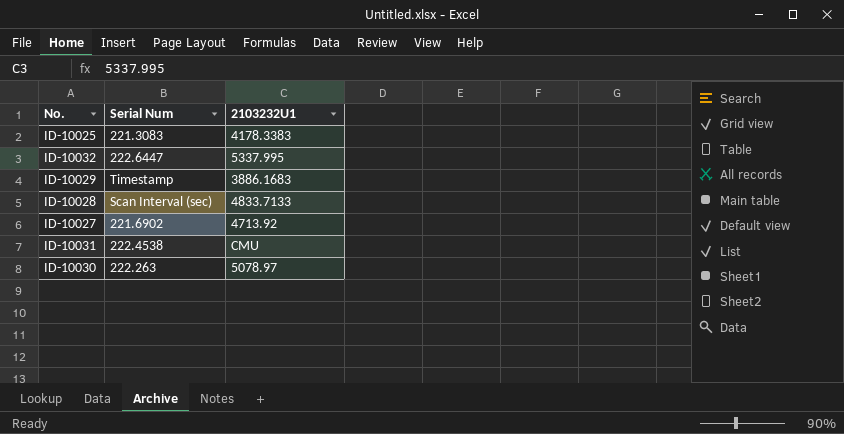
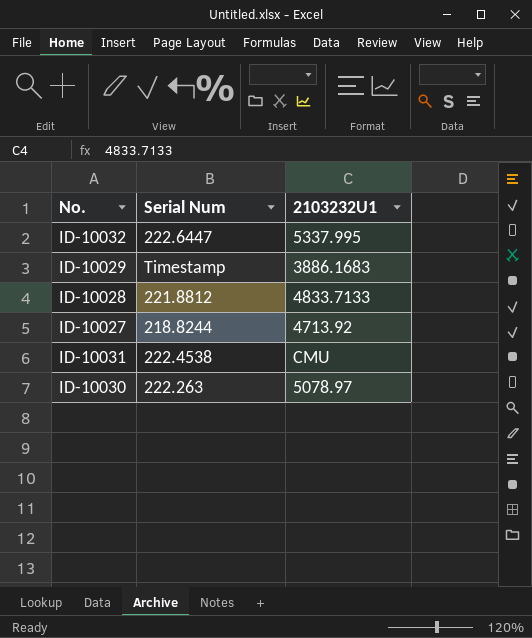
row ID-10025: 221.3083 | 4178.3383 -> none
ID-10028 | Serial Num: Scan Interval (sec) -> 221.8812
ID-10027 | Serial Num: 221.6902 -> 218.8244

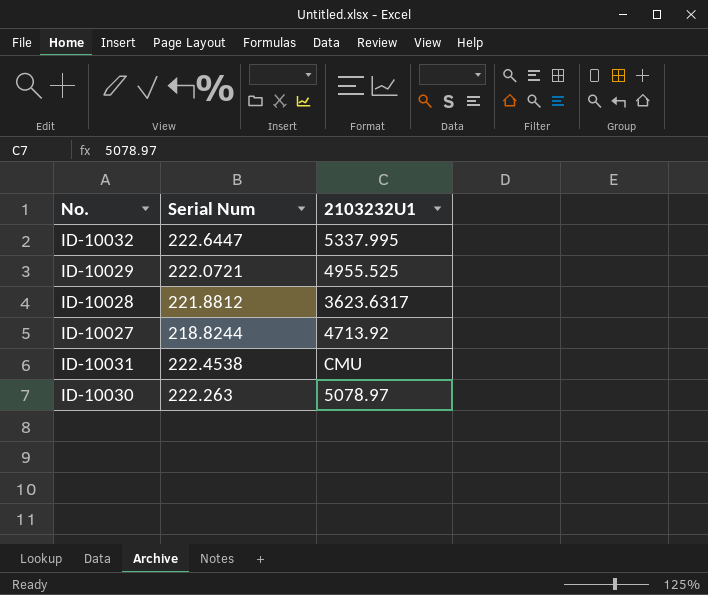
ID-10029 | Serial Num: Timestamp -> 222.0721
ID-10029 | 2103232U1: 3886.1683 -> 4955.525
ID-10028 | 2103232U1: 4833.7133 -> 3623.6317

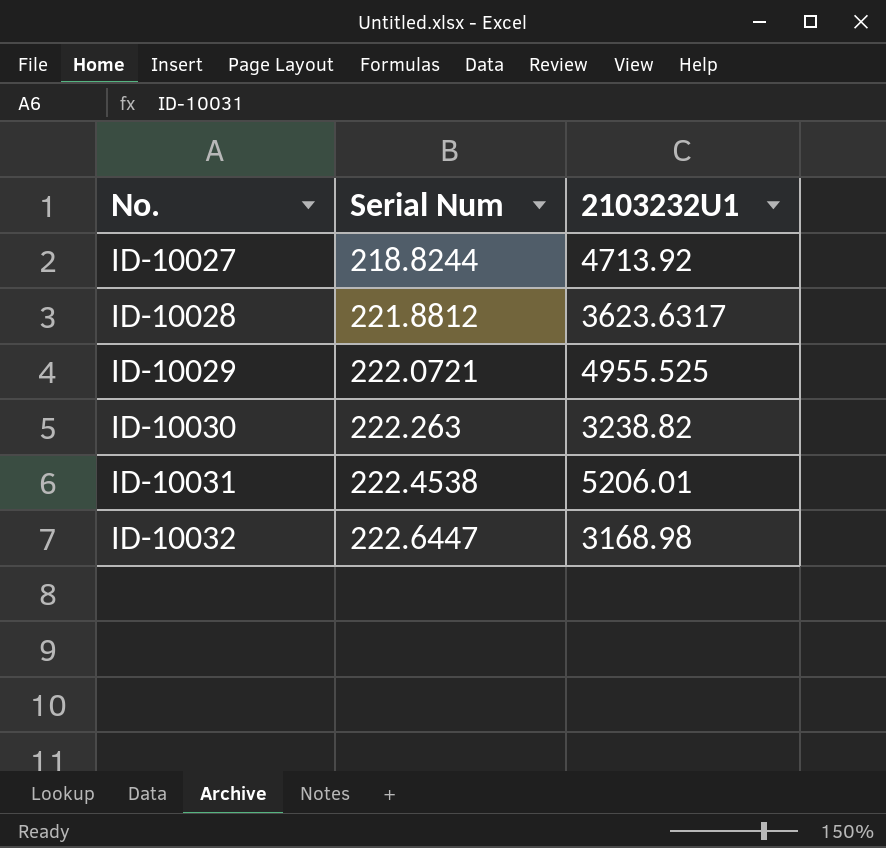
row order: none -> No. ascending
ID-10030 | 2103232U1: 5078.97 -> 3238.82
ID-10031 | 2103232U1: CMU -> 5206.01
ID-10032 | 2103232U1: 5337.995 -> 3168.98

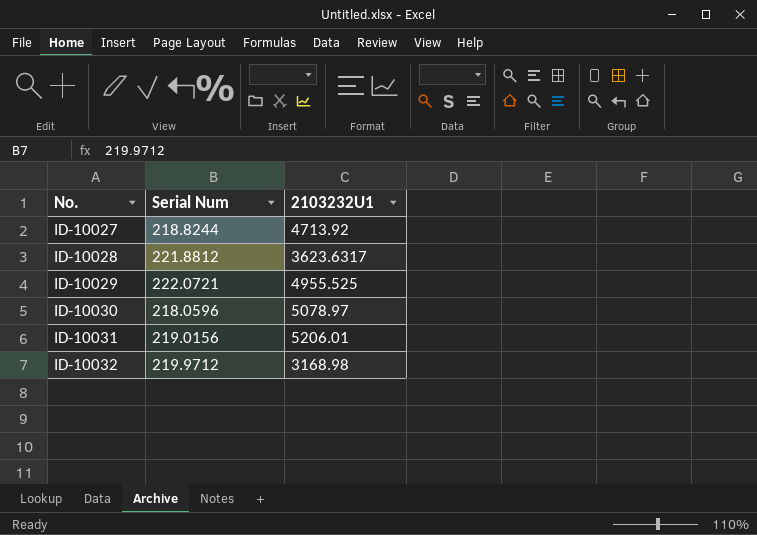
ID-10030 | Serial Num: 222.263 -> 218.0596
ID-10030 | 2103232U1: 3238.82 -> 5078.97
ID-10031 | Serial Num: 222.4538 -> 219.0156
ID-10032 | Serial Num: 222.6447 -> 219.9712

